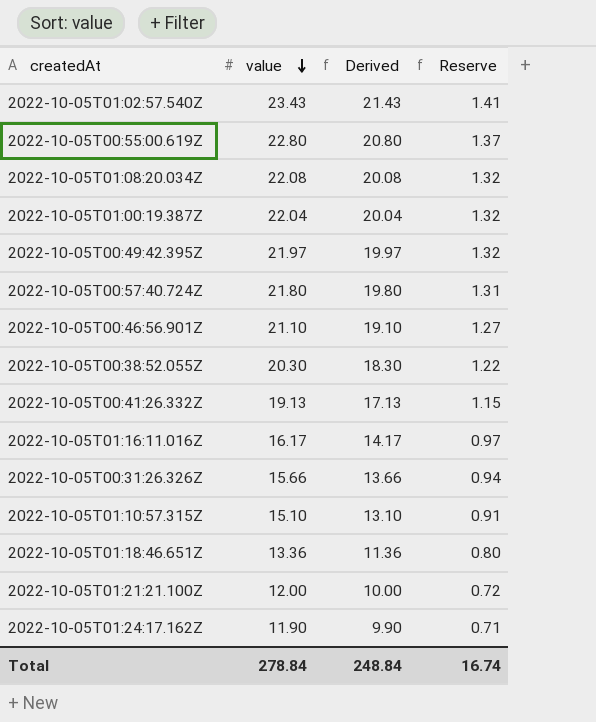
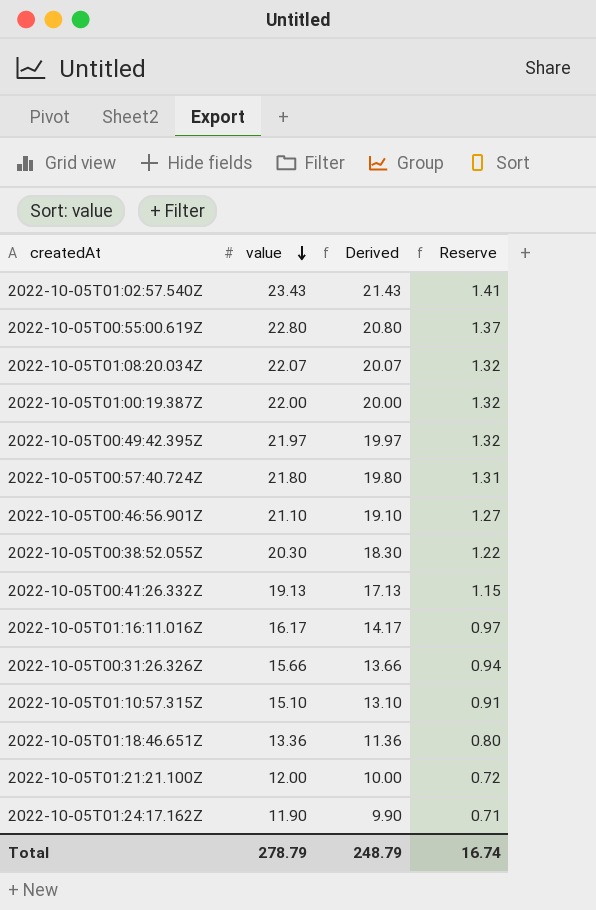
2022-10-05T01:08:20.034Z | value: 22.08 -> 22.07
2022-10-05T01:08:20.034Z | Derived: 20.08 -> 20.07
2022-10-05T01:00:19.387Z | value: 22.04 -> 22.00
2022-10-05T01:00:19.387Z | Derived: 20.04 -> 20.00
Total | value: 278.84 -> 278.79
Total | Derived: 248.84 -> 248.79

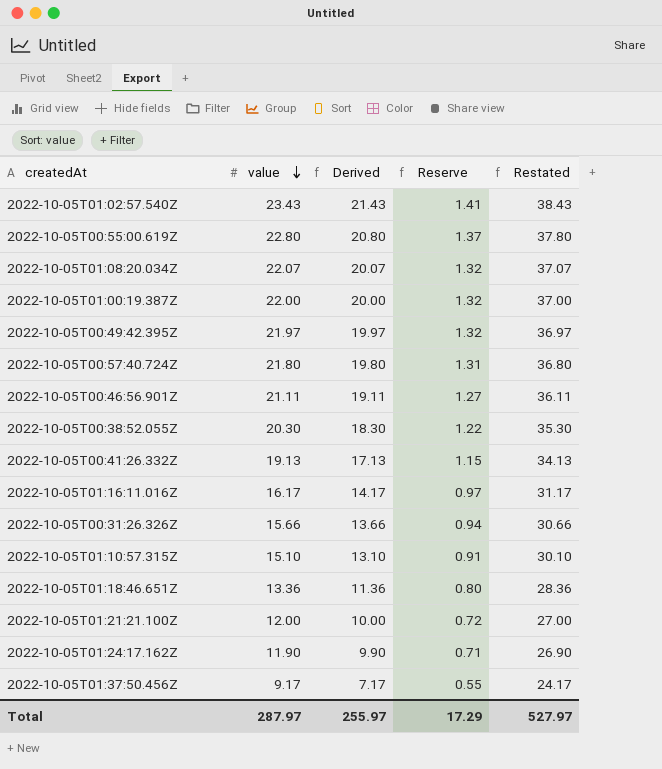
column Restated | formula: none -> [value] + 15
2022-10-05T00:46:56.901Z | value: 21.10 -> 21.11
2022-10-05T00:46:56.901Z | Derived: 19.10 -> 19.11
row 2022-10-05T01:37:50.456Z: none -> 9.17 | 7.17 | 0.55 | 24.17
Total | value: 278.79 -> 287.97
Total | Derived: 248.79 -> 255.97
Total | Reserve: 16.74 -> 17.29

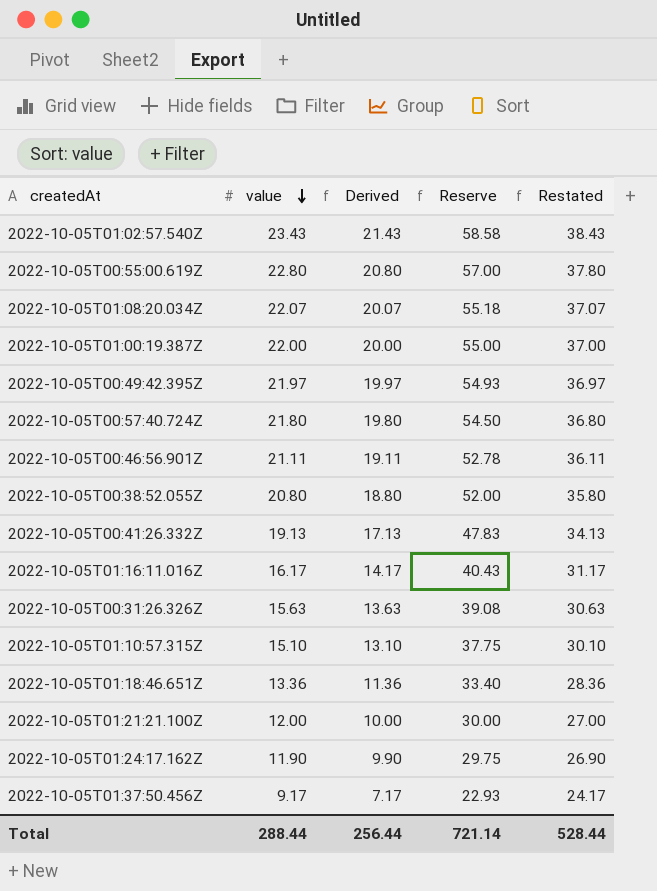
column Reserve | formula: [value] * 0.06 -> [value] * 2.5
2022-10-05T00:38:52.055Z | value: 20.30 -> 20.80
2022-10-05T00:38:52.055Z | Derived: 18.30 -> 18.80
2022-10-05T00:38:52.055Z | Restated: 35.30 -> 35.80
2022-10-05T00:31:26.326Z | value: 15.66 -> 15.63
2022-10-05T00:31:26.326Z | Derived: 13.66 -> 13.63
2022-10-05T00:31:26.326Z | Restated: 30.66 -> 30.63
Total | value: 287.97 -> 288.44
Total | Derived: 255.97 -> 256.44
Total | Reserve: 17.29 -> 721.14
Total | Restated: 527.97 -> 528.44

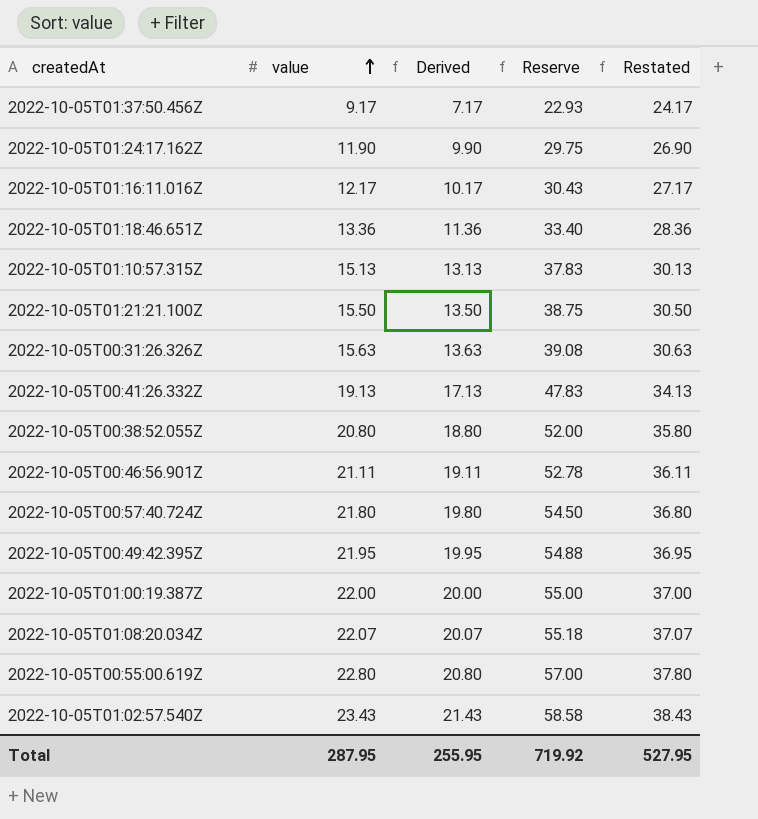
row order: value descending -> value ascending
2022-10-05T01:16:11.016Z | value: 16.17 -> 12.17
2022-10-05T01:16:11.016Z | Derived: 14.17 -> 10.17
2022-10-05T01:16:11.016Z | Reserve: 40.43 -> 30.43
2022-10-05T01:16:11.016Z | Restated: 31.17 -> 27.17
2022-10-05T01:10:57.315Z | value: 15.10 -> 15.13
2022-10-05T01:10:57.315Z | Derived: 13.10 -> 13.13
2022-10-05T01:10:57.315Z | Reserve: 37.75 -> 37.83
2022-10-05T01:10:57.315Z | Restated: 30.10 -> 30.13
2022-10-05T01:21:21.100Z | value: 12.00 -> 15.50
2022-10-05T01:21:21.100Z | Derived: 10.00 -> 13.50
2022-10-05T01:21:21.100Z | Reserve: 30.00 -> 38.75
2022-10-05T01:21:21.100Z | Restated: 27.00 -> 30.50
2022-10-05T00:49:42.395Z | value: 21.97 -> 21.95
2022-10-05T00:49:42.395Z | Derived: 19.97 -> 19.95
2022-10-05T00:49:42.395Z | Reserve: 54.93 -> 54.88
2022-10-05T00:49:42.395Z | Restated: 36.97 -> 36.95
Total | value: 288.44 -> 287.95
Total | Derived: 256.44 -> 255.95
Total | Reserve: 721.14 -> 719.92
Total | Restated: 528.44 -> 527.95

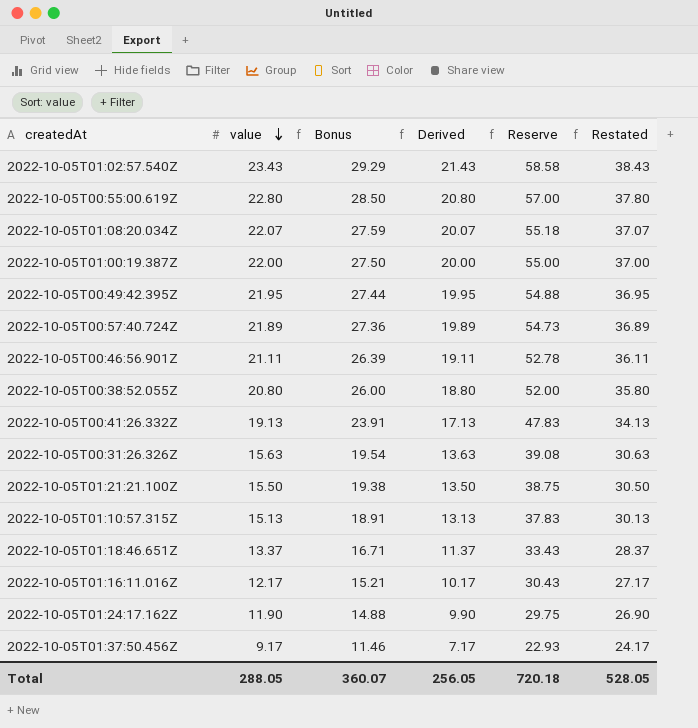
row order: value ascending -> value descending
column Bonus | formula: none -> [value] * 1.25
2022-10-05T00:57:40.724Z | value: 21.80 -> 21.89
2022-10-05T00:57:40.724Z | Derived: 19.80 -> 19.89
2022-10-05T00:57:40.724Z | Reserve: 54.50 -> 54.73
2022-10-05T00:57:40.724Z | Restated: 36.80 -> 36.89
2022-10-05T01:18:46.651Z | value: 13.36 -> 13.37
2022-10-05T01:18:46.651Z | Derived: 11.36 -> 11.37
2022-10-05T01:18:46.651Z | Reserve: 33.40 -> 33.43
2022-10-05T01:18:46.651Z | Restated: 28.36 -> 28.37
Total | value: 287.95 -> 288.05
Total | Derived: 255.95 -> 256.05
Total | Reserve: 719.92 -> 720.18
Total | Restated: 527.95 -> 528.05

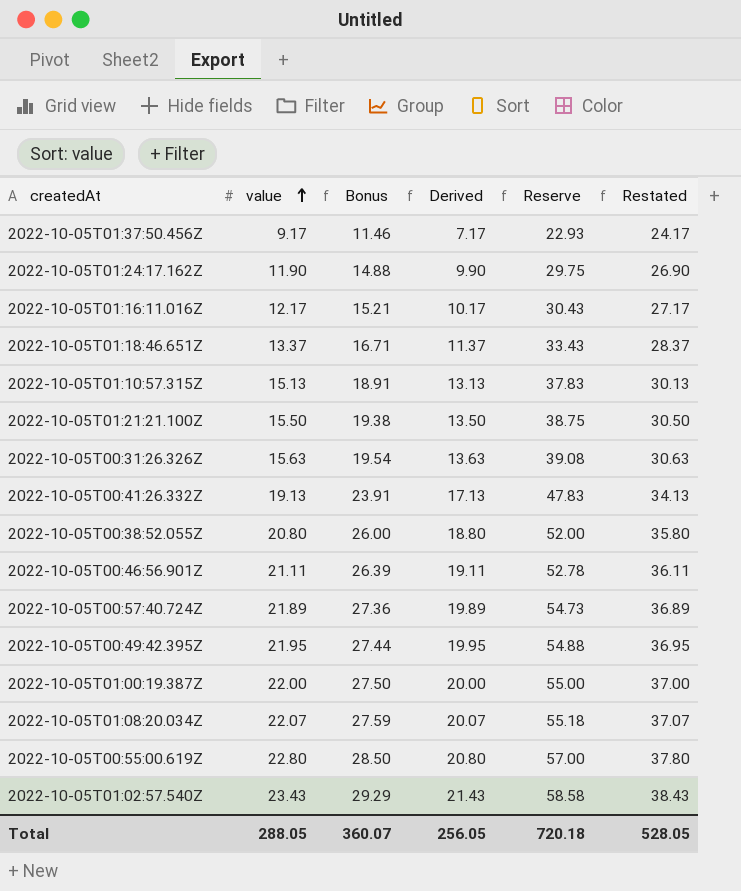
row order: value descending -> value ascending

